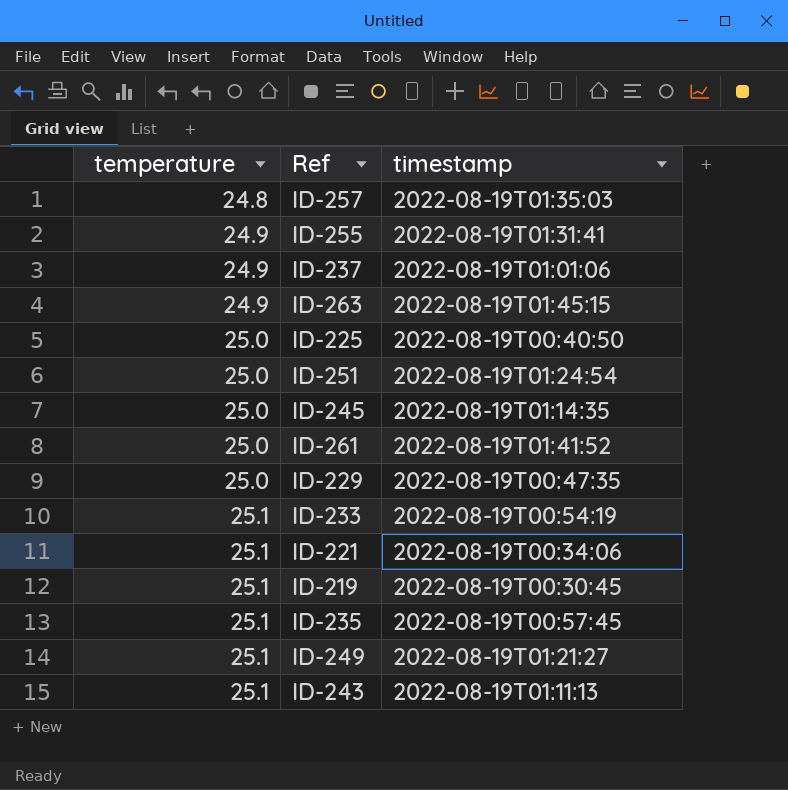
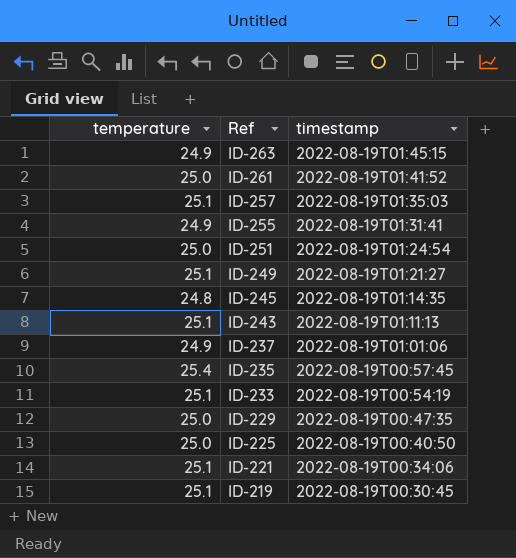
row order: temperature ascending -> Ref descending
ID-257 | temperature: 24.8 -> 25.1
ID-245 | temperature: 25.0 -> 24.8
ID-235 | temperature: 25.1 -> 25.4

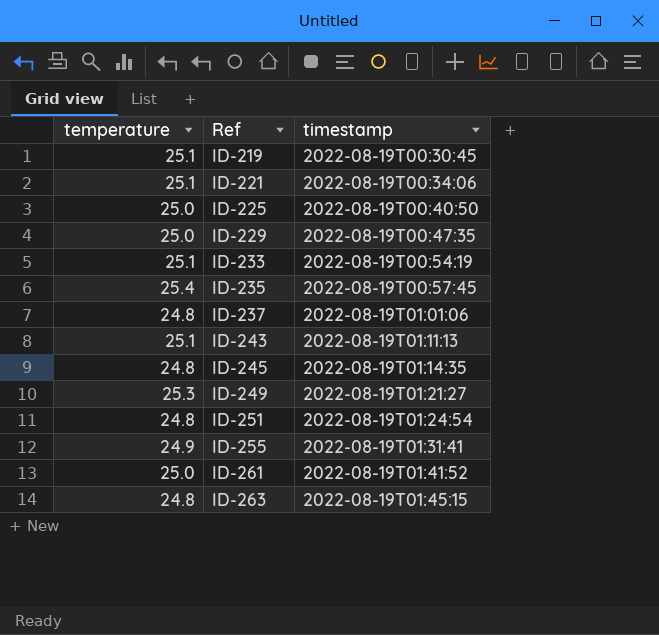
row order: Ref descending -> Ref ascending
row ID-257: 25.1 | 2022-08-19T01:35:03 -> none
ID-237 | temperature: 24.9 -> 24.8
ID-249 | temperature: 25.1 -> 25.3
ID-251 | temperature: 25.0 -> 24.8
ID-263 | temperature: 24.9 -> 24.8

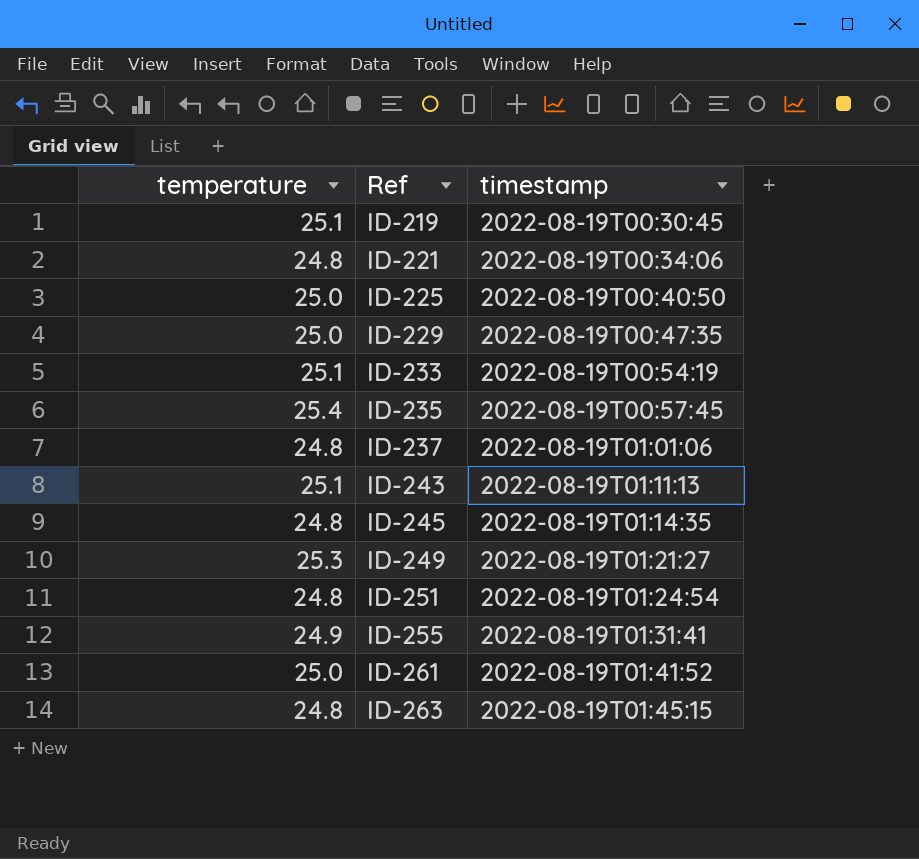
ID-221 | temperature: 25.1 -> 24.8

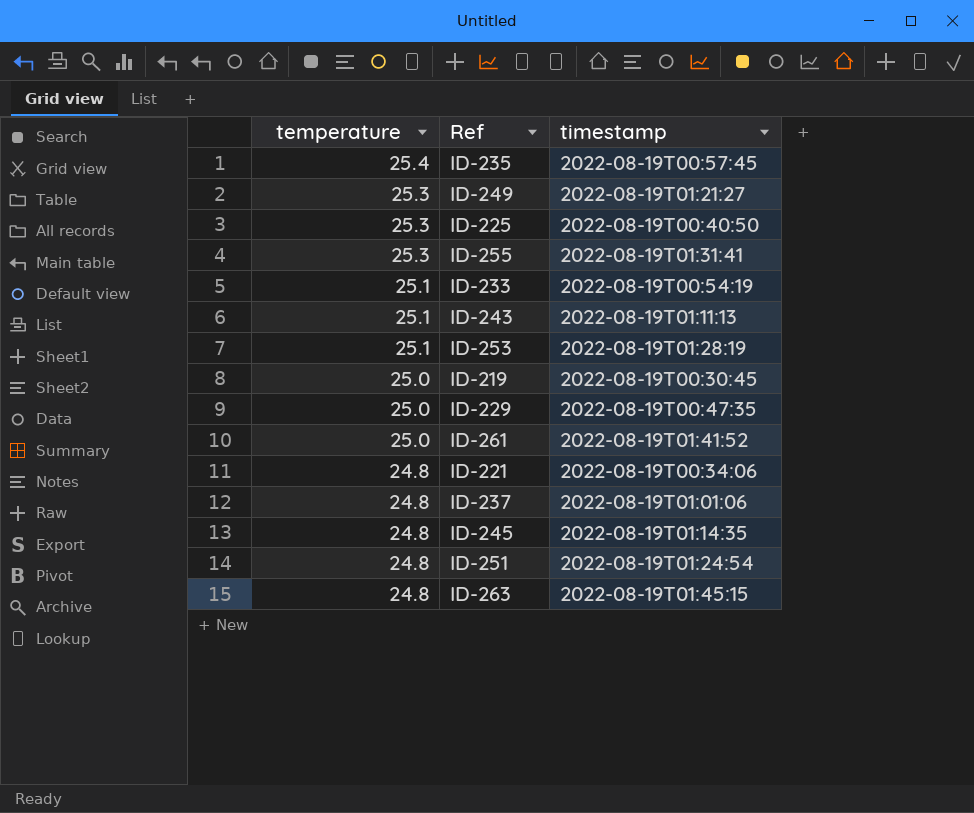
row order: Ref ascending -> temperature descending
ID-225 | temperature: 25.0 -> 25.3
ID-255 | temperature: 24.9 -> 25.3
row ID-253: none -> 25.1 | 2022-08-19T01:28:19
ID-219 | temperature: 25.1 -> 25.0

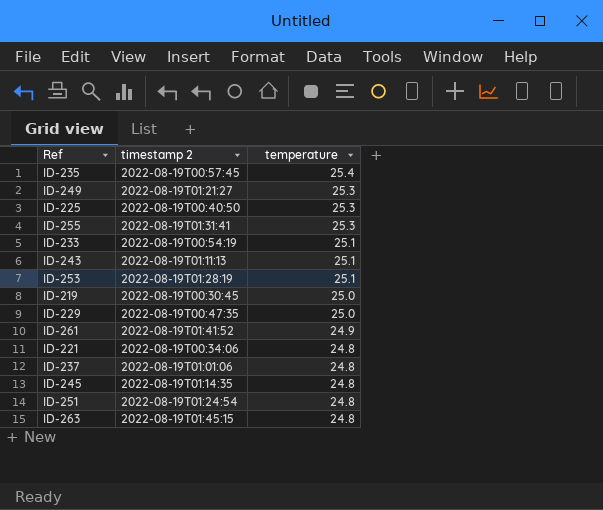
column name: timestamp -> timestamp 2
column temperature | position: 1 -> 3
ID-261 | temperature: 25.0 -> 24.9

